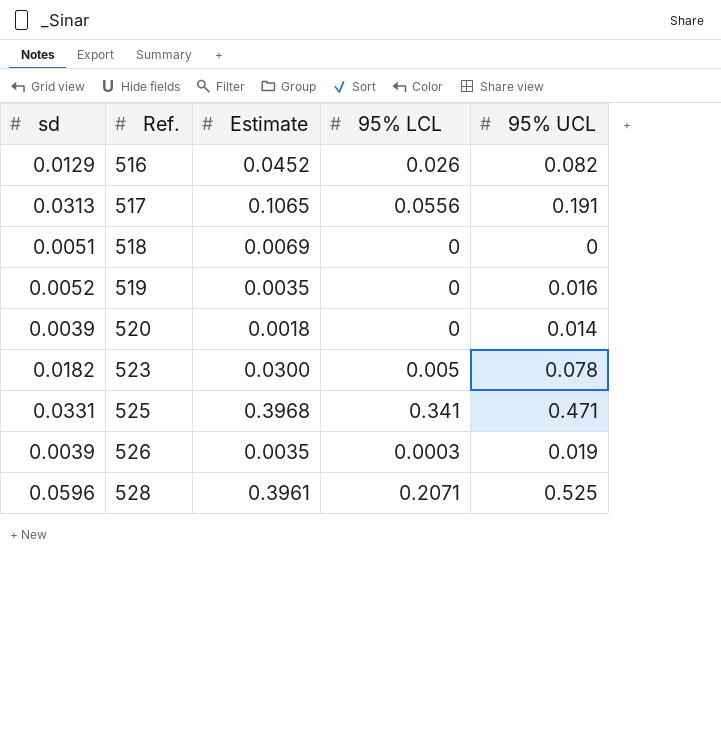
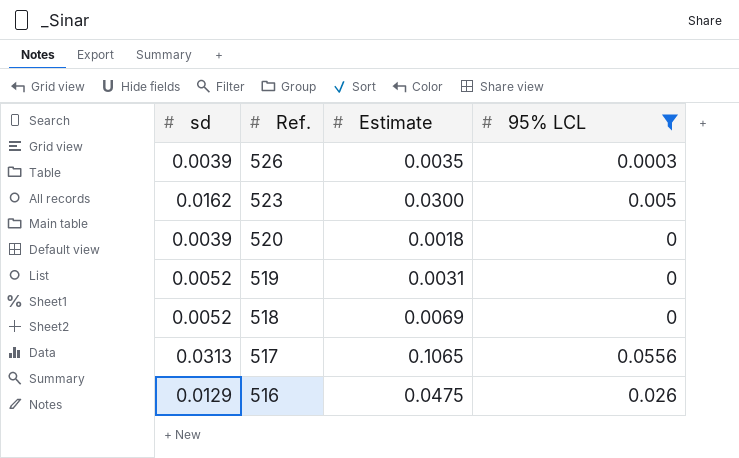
filter: none -> 95% LCL <= 0.0556
row order: Ref. ascending -> Ref. descending
column 95% UCL | position: 5 -> none
523 | sd: 0.0182 -> 0.0162
519 | Estimate: 0.0035 -> 0.0031
518 | sd: 0.0051 -> 0.0052
516 | Estimate: 0.0452 -> 0.0475

